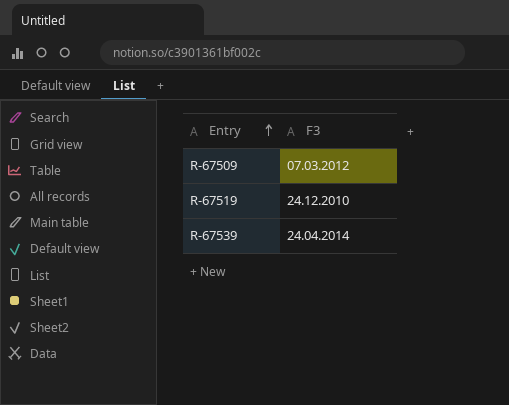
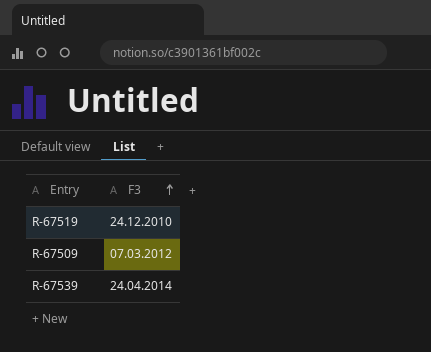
row order: Entry ascending -> F3 ascending

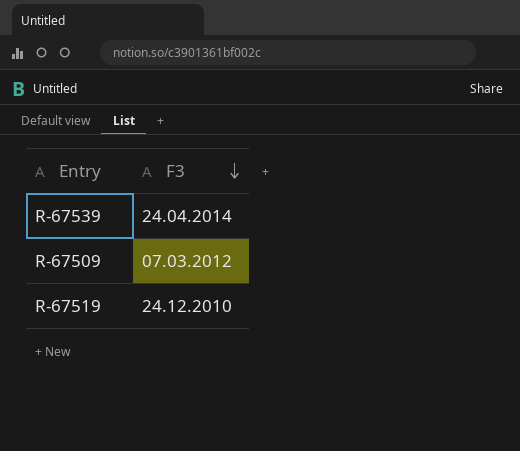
row order: F3 ascending -> F3 descending

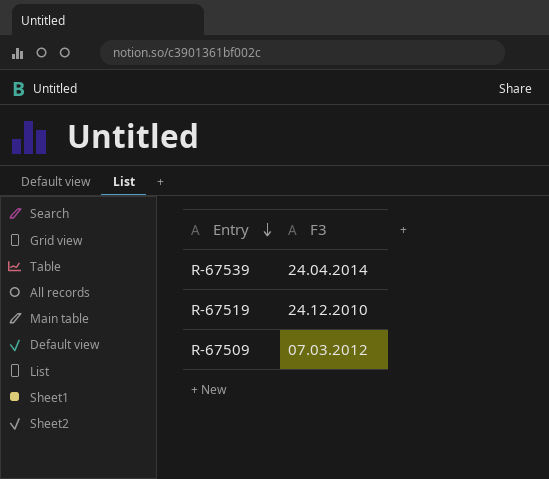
row order: F3 descending -> Entry descending

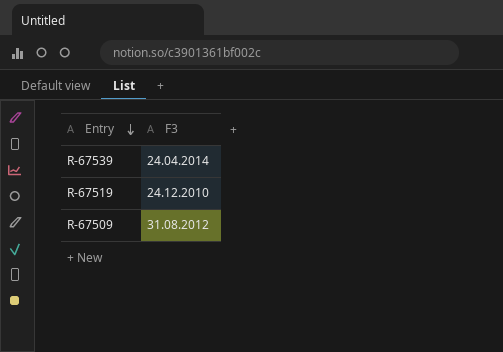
R-67509 | F3: 07.03.2012 -> 31.08.2012

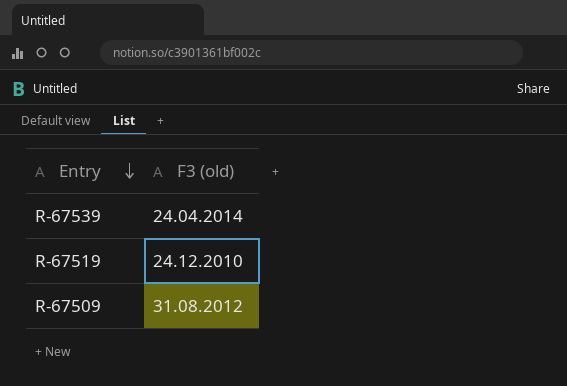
column name: F3 -> F3 (old)

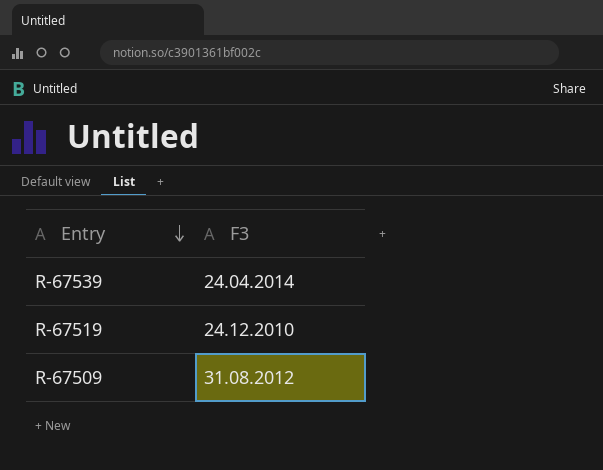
column name: F3 (old) -> F3

